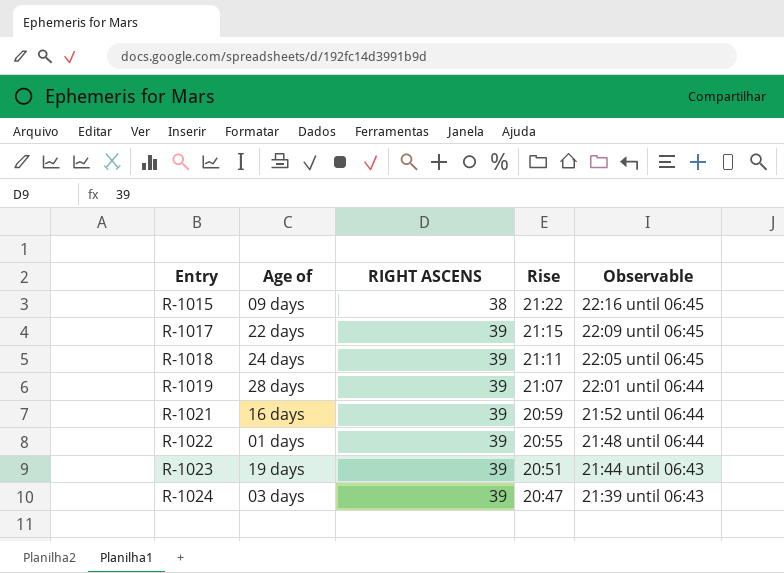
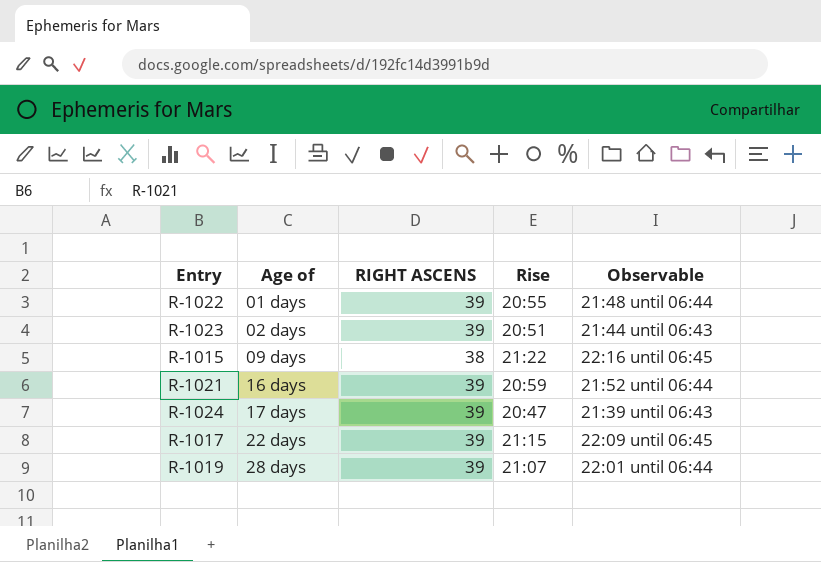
row order: Entry ascending -> Age of ascending
row R-1018: 24 days | 39 | 21:11 | 22:05 until 06:45 -> none
R-1023 | Age of: 19 days -> 02 days
R-1024 | Age of: 03 days -> 17 days

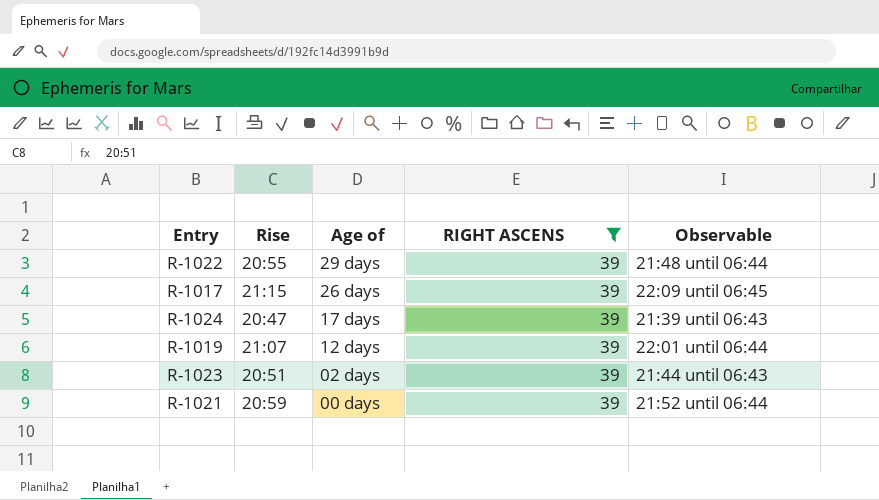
filter: none -> RIGHT ASCENS = 39
row order: Age of ascending -> Age of descending
column Rise | position: 4 -> 2
R-1022 | Age of: 01 days -> 29 days
R-1017 | Age of: 22 days -> 26 days
R-1019 | Age of: 28 days -> 12 days
R-1021 | Age of: 16 days -> 00 days

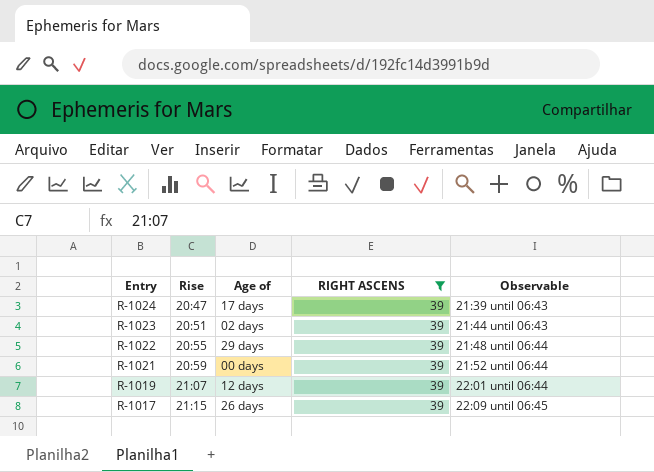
row order: Age of descending -> Entry descending

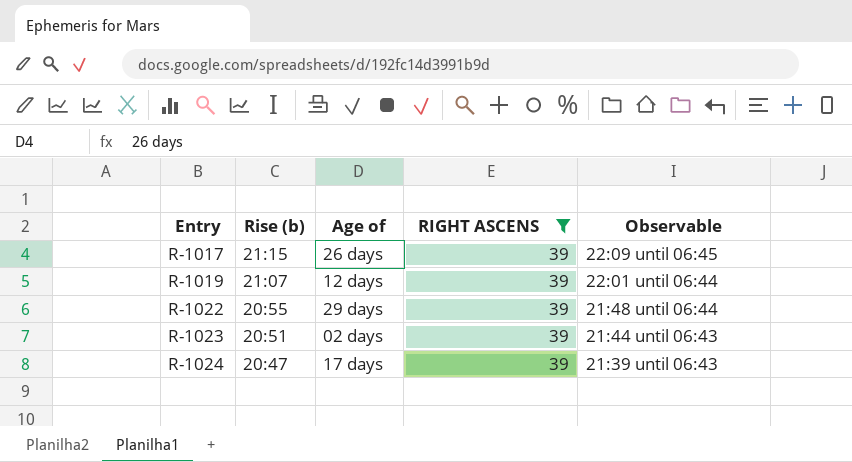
row order: Entry descending -> Entry ascending
column name: Rise -> Rise (b)
row R-1021: 20:59 | 00 days | 39 | 21:52 until 06:44 -> none

